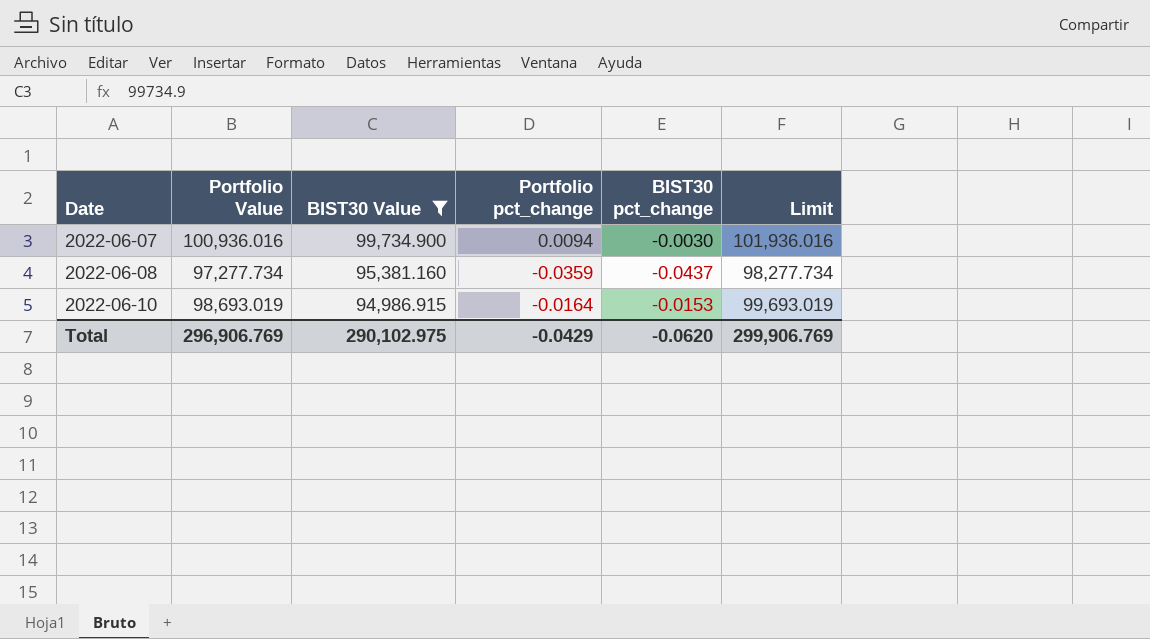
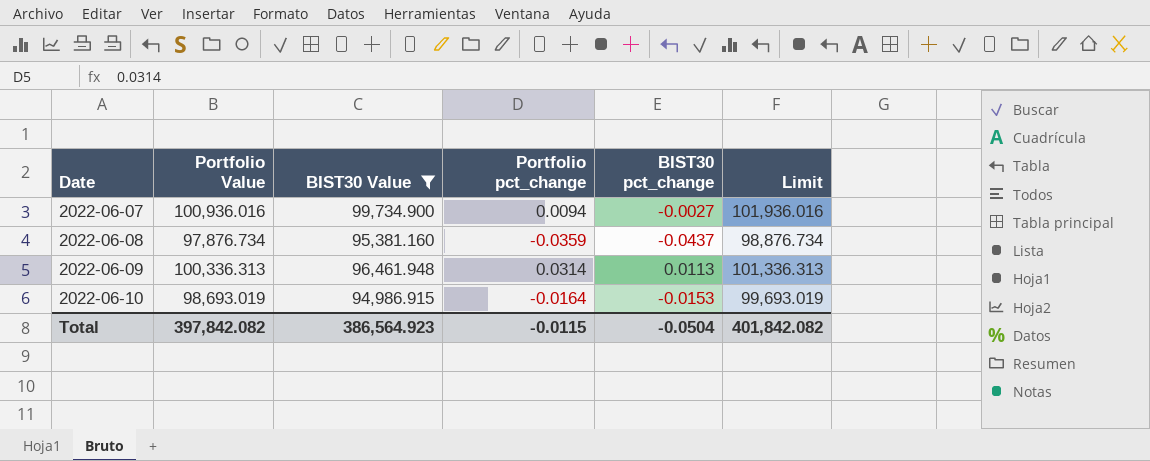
2022-06-07 | BIST30 pct_change: -0.0030 -> -0.0027
2022-06-08 | Portfolio Value: 97,277.734 -> 97,876.734
2022-06-08 | Limit: 98,277.734 -> 98,876.734
row 2022-06-09: none -> 100,336.313 | 96,461.948 | 0.0314 | 0.0113 | 101,336.313
Total | Portfolio Value: 296,906.769 -> 397,842.082
Total | BIST30 Value: 290,102.975 -> 386,564.923
Total | Portfolio pct_change: -0.0429 -> -0.0115
Total | BIST30 pct_change: -0.0620 -> -0.0504
Total | Limit: 299,906.769 -> 401,842.082

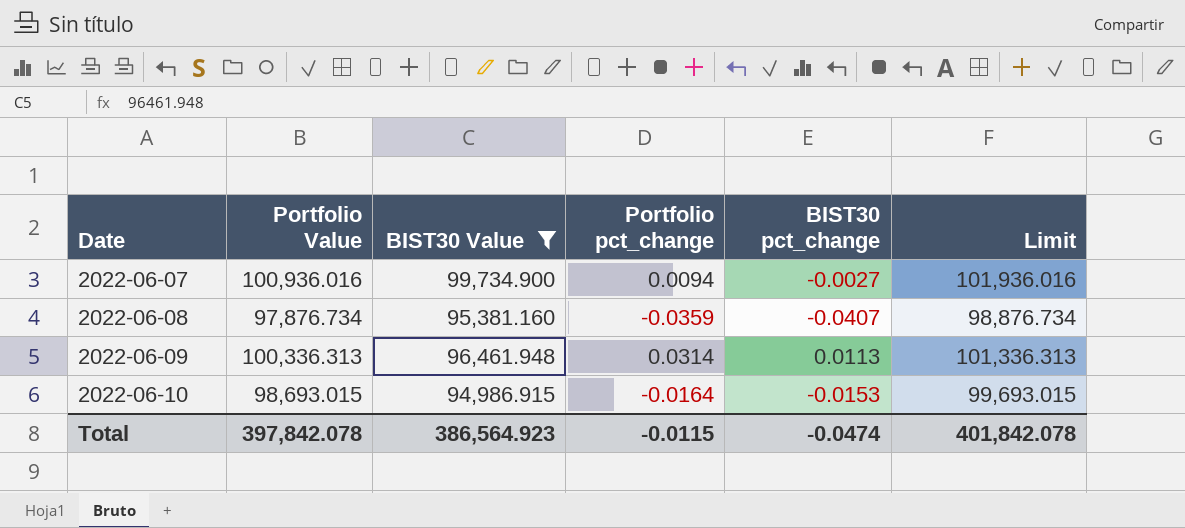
2022-06-08 | BIST30 pct_change: -0.0437 -> -0.0407
2022-06-10 | Portfolio Value: 98,693.019 -> 98,693.015
2022-06-10 | Limit: 99,693.019 -> 99,693.015
Total | Portfolio Value: 397,842.082 -> 397,842.078
Total | BIST30 pct_change: -0.0504 -> -0.0474
Total | Limit: 401,842.082 -> 401,842.078

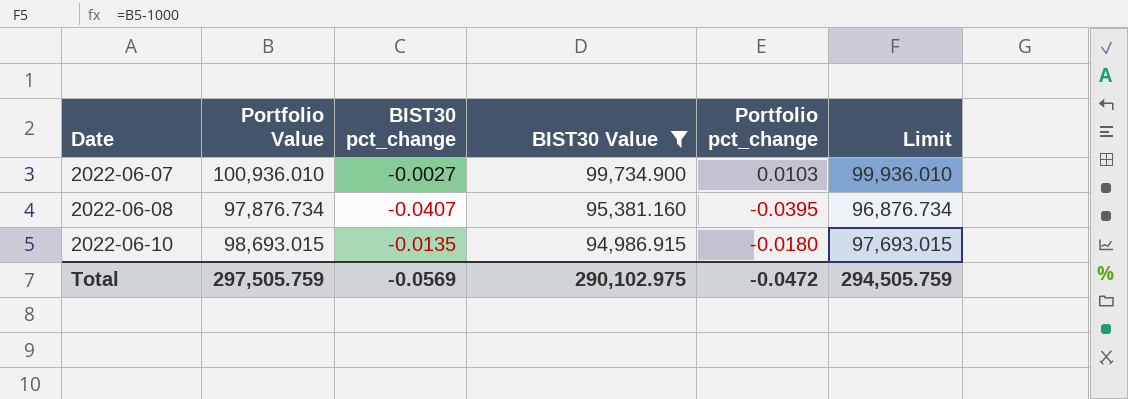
column BIST30 pct_change | position: 5 -> 3
column Limit | formula: [Portfolio Value] + 1000 -> [Portfolio Value] - 1000
row 2022-06-09: 100,336.313 | 96,461.948 | 0.0314 | 0.0113 | 101,336.313 -> none
2022-06-07 | Portfolio Value: 100,936.016 -> 100,936.010
2022-06-07 | Portfolio pct_change: 0.0094 -> 0.0103
2022-06-08 | Portfolio pct_change: -0.0359 -> -0.0395
2022-06-10 | BIST30 pct_change: -0.0153 -> -0.0135
2022-06-10 | Portfolio pct_change: -0.0164 -> -0.0180
Total | Portfolio Value: 397,842.078 -> 297,505.759
Total | BIST30 pct_change: -0.0474 -> -0.0569
Total | BIST30 Value: 386,564.923 -> 290,102.975
Total | Portfolio pct_change: -0.0115 -> -0.0472
Total | Limit: 401,842.078 -> 294,505.759

